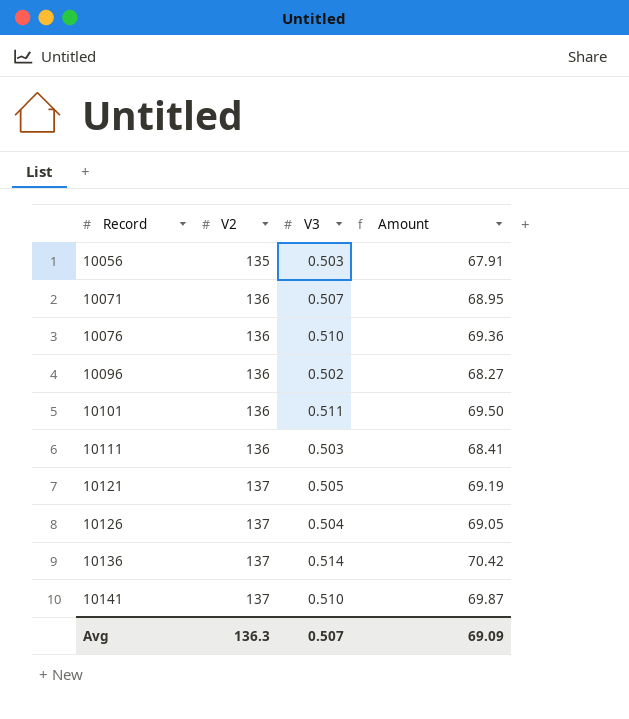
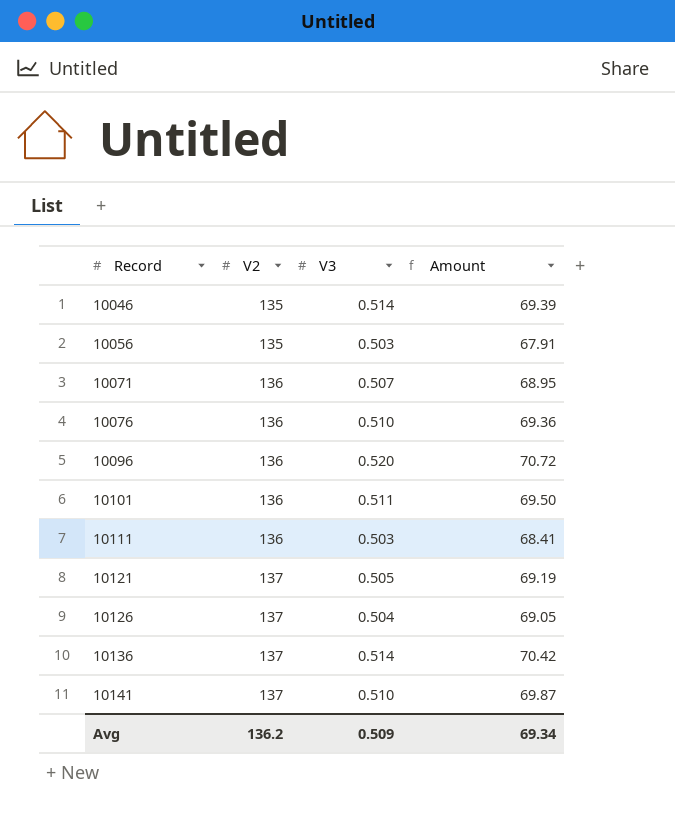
row 10046: none -> 135 | 0.514 | 69.39
10096 | V3: 0.502 -> 0.520
10096 | Amount: 68.27 -> 70.72
Avg | V2: 136.3 -> 136.2
Avg | V3: 0.507 -> 0.509
Avg | Amount: 69.09 -> 69.34

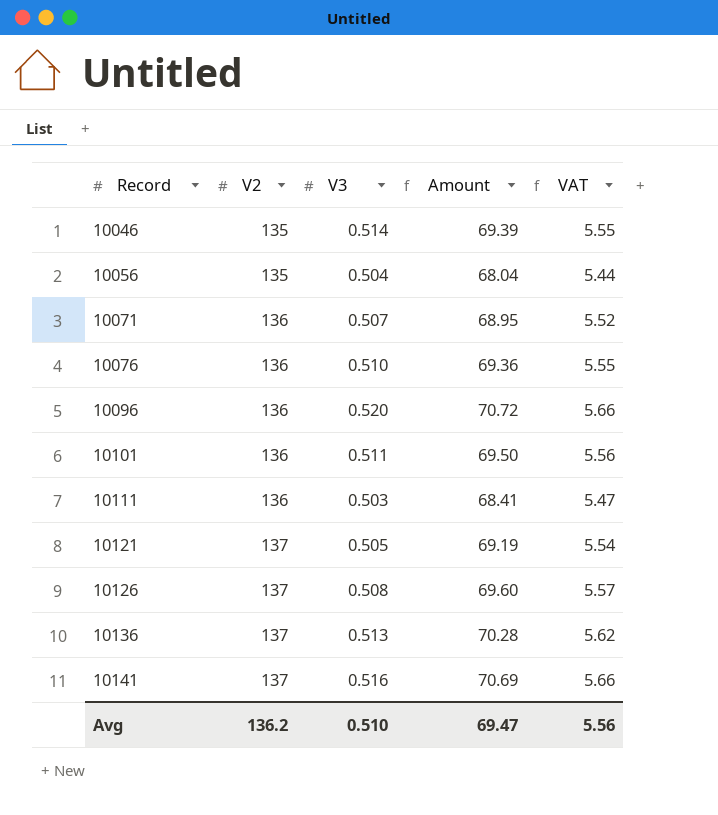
column VAT | formula: none -> [Amount] * 0.08
10056 | V3: 0.503 -> 0.504
10056 | Amount: 67.91 -> 68.04
10126 | V3: 0.504 -> 0.508
10126 | Amount: 69.05 -> 69.60
10136 | V3: 0.514 -> 0.513
10136 | Amount: 70.42 -> 70.28
10141 | V3: 0.510 -> 0.516
10141 | Amount: 69.87 -> 70.69
Avg | V3: 0.509 -> 0.510
Avg | Amount: 69.34 -> 69.47

